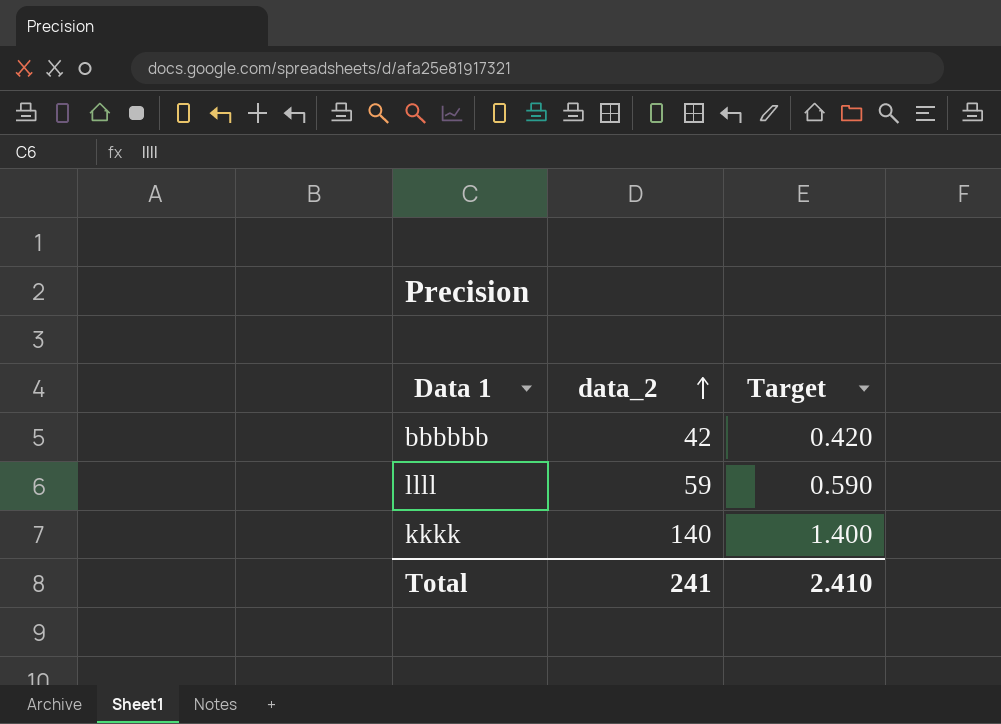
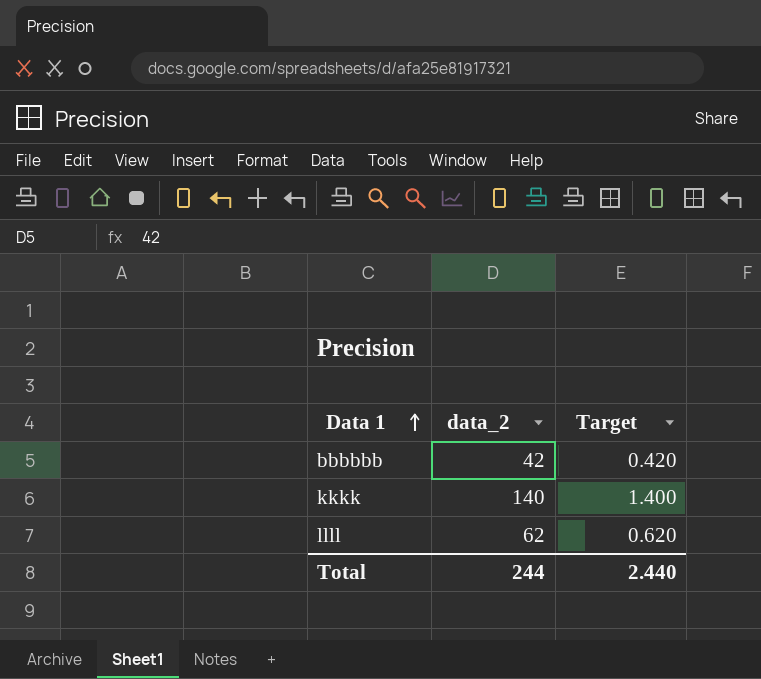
row order: data_2 ascending -> Data 1 ascending
llll | data_2: 59 -> 62
llll | Target: 0.590 -> 0.620
Total | data_2: 241 -> 244
Total | Target: 2.410 -> 2.440

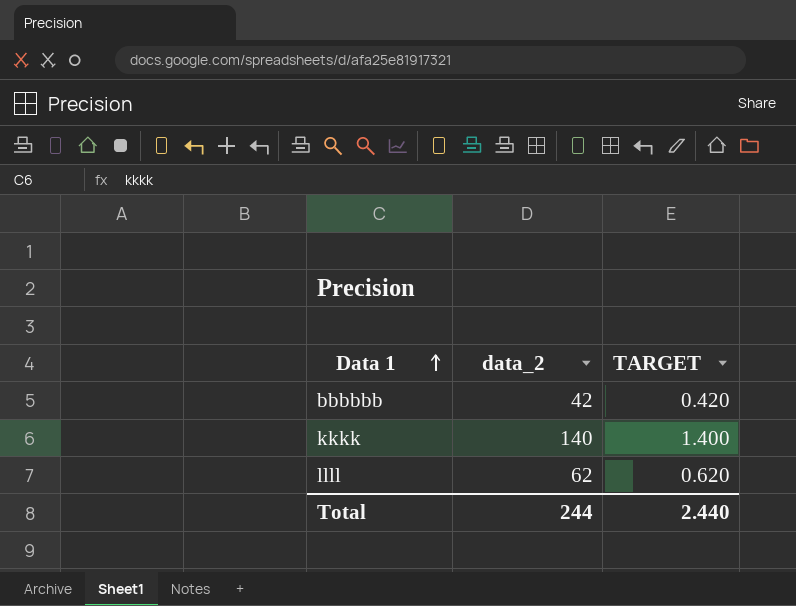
column name: Target -> TARGET

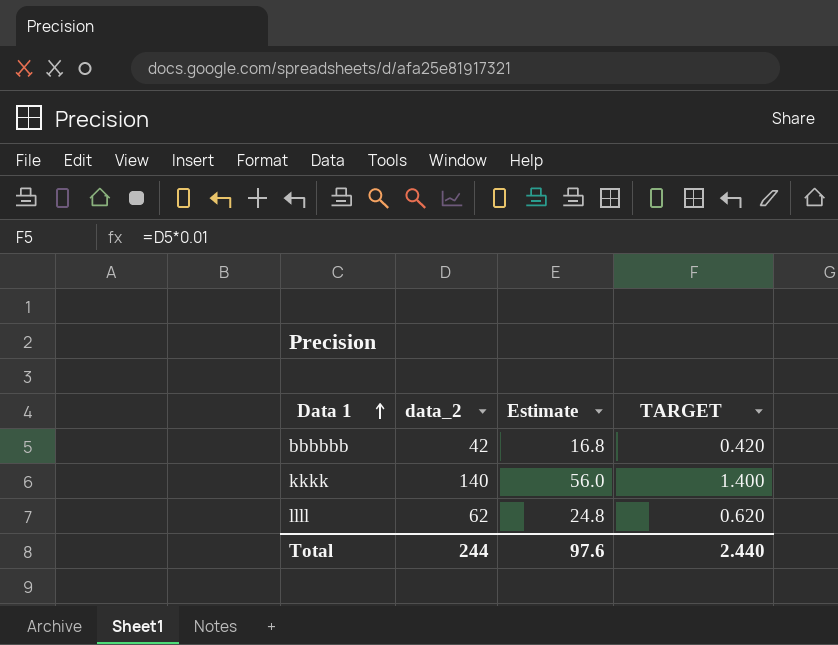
column Estimate | formula: none -> [data_2] * 0.4

